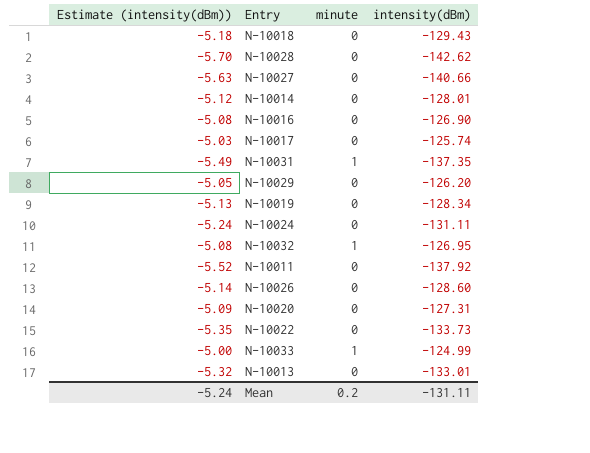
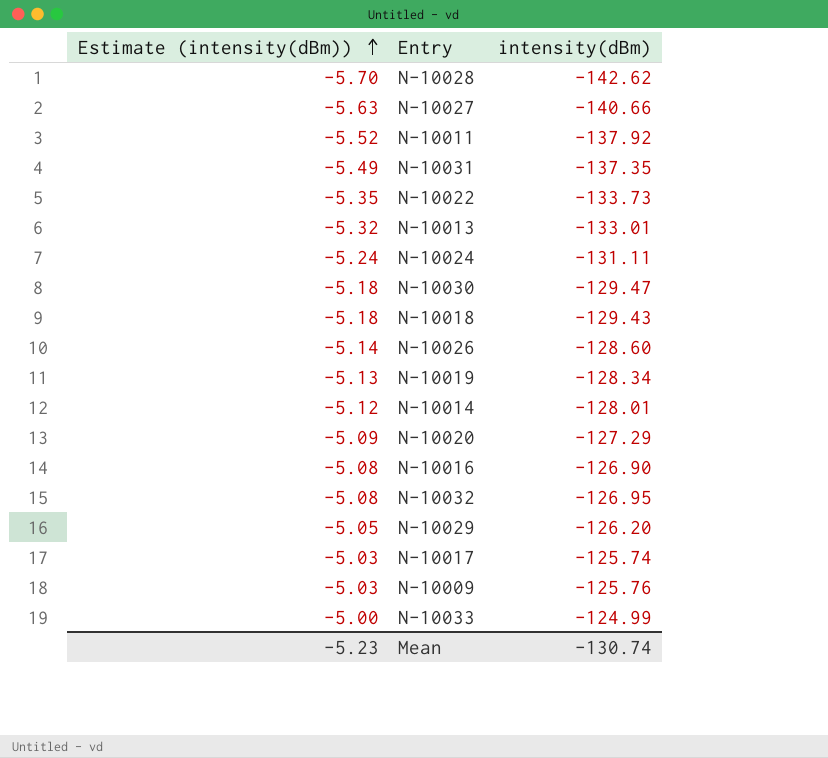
row order: none -> Estimate (intensity(dBm)) ascending
column minute | position: 3 -> none
row N-10030: none -> -5.18 | -129.47
N-10020 | intensity(dBm): -127.31 -> -127.29
row N-10009: none -> -5.03 | -125.76
Mean | Estimate (intensity(dBm)): -5.24 -> -5.23
Mean | intensity(dBm): -131.11 -> -130.74

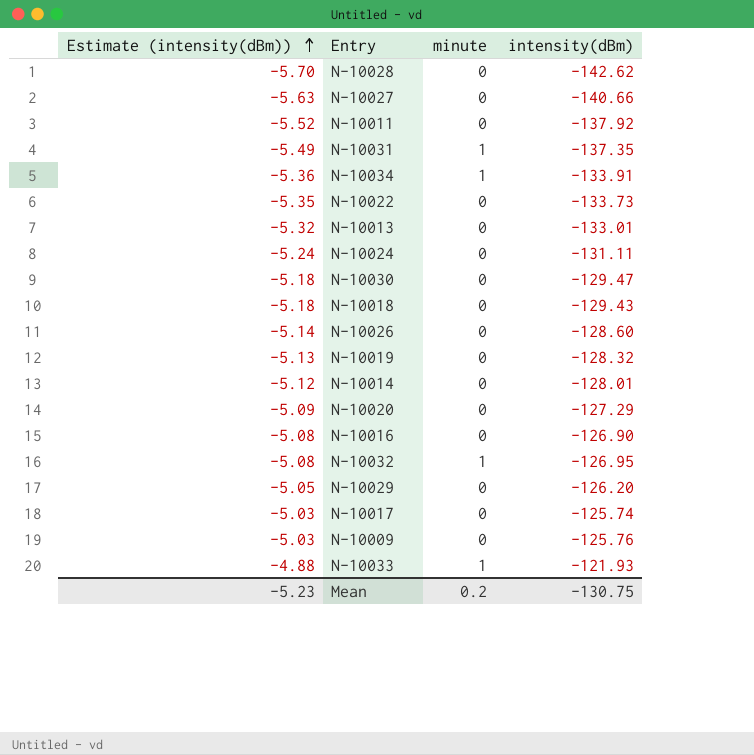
column minute | position: none -> 3
row N-10034: none -> -5.36 | 1 | -133.91
N-10019 | intensity(dBm): -128.34 -> -128.32
N-10033 | Estimate (intensity(dBm)): -5.00 -> -4.88
N-10033 | intensity(dBm): -124.99 -> -121.93
Mean | intensity(dBm): -130.74 -> -130.75

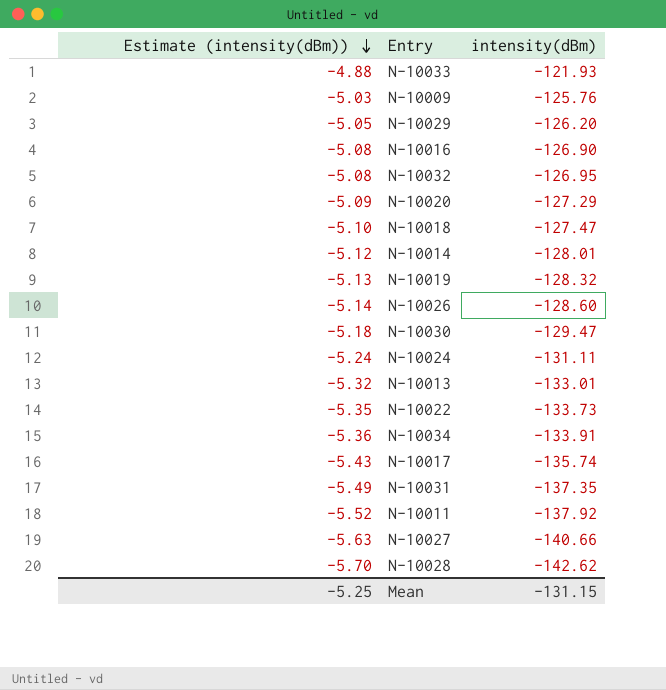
row order: Estimate (intensity(dBm)) ascending -> Estimate (intensity(dBm)) descending
column minute | position: 3 -> none
N-10018 | Estimate (intensity(dBm)): -5.18 -> -5.10
N-10018 | intensity(dBm): -129.43 -> -127.47
N-10017 | Estimate (intensity(dBm)): -5.03 -> -5.43
N-10017 | intensity(dBm): -125.74 -> -135.74
Mean | Estimate (intensity(dBm)): -5.23 -> -5.25
Mean | intensity(dBm): -130.75 -> -131.15

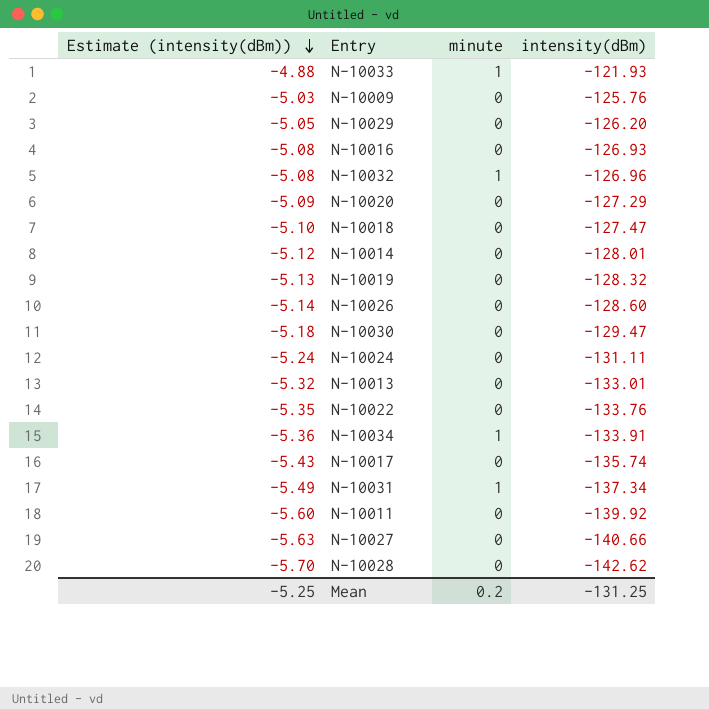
column minute | position: none -> 3
N-10016 | intensity(dBm): -126.90 -> -126.93
N-10032 | intensity(dBm): -126.95 -> -126.96
N-10022 | intensity(dBm): -133.73 -> -133.76
N-10031 | intensity(dBm): -137.35 -> -137.34
N-10011 | Estimate (intensity(dBm)): -5.52 -> -5.60
N-10011 | intensity(dBm): -137.92 -> -139.92
Mean | intensity(dBm): -131.15 -> -131.25

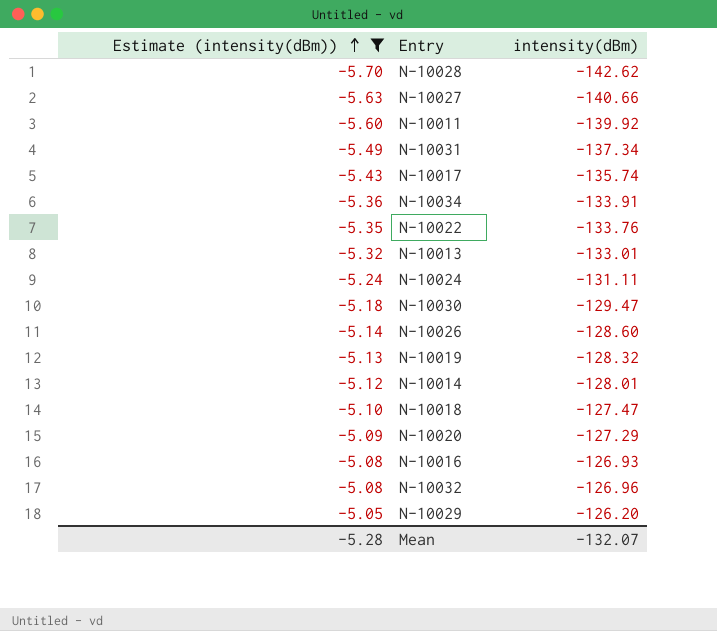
filter: none -> Estimate (intensity(dBm)) <= -5.05
row order: Estimate (intensity(dBm)) descending -> Estimate (intensity(dBm)) ascending
column minute | position: 3 -> none
Mean | Estimate (intensity(dBm)): -5.25 -> -5.28
Mean | intensity(dBm): -131.25 -> -132.07

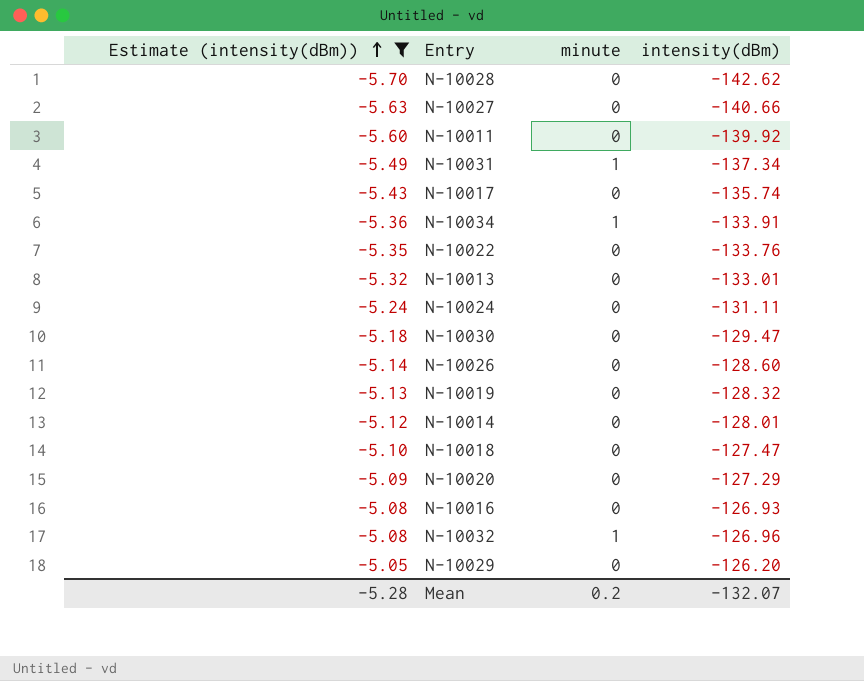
column minute | position: none -> 3

